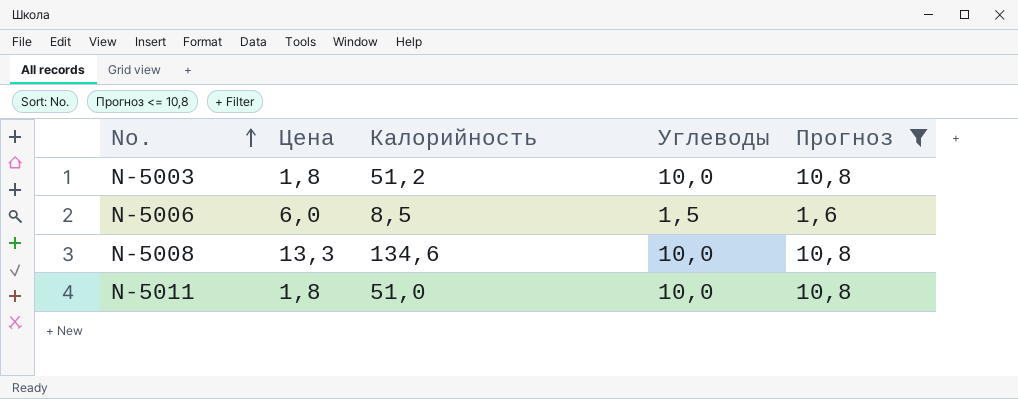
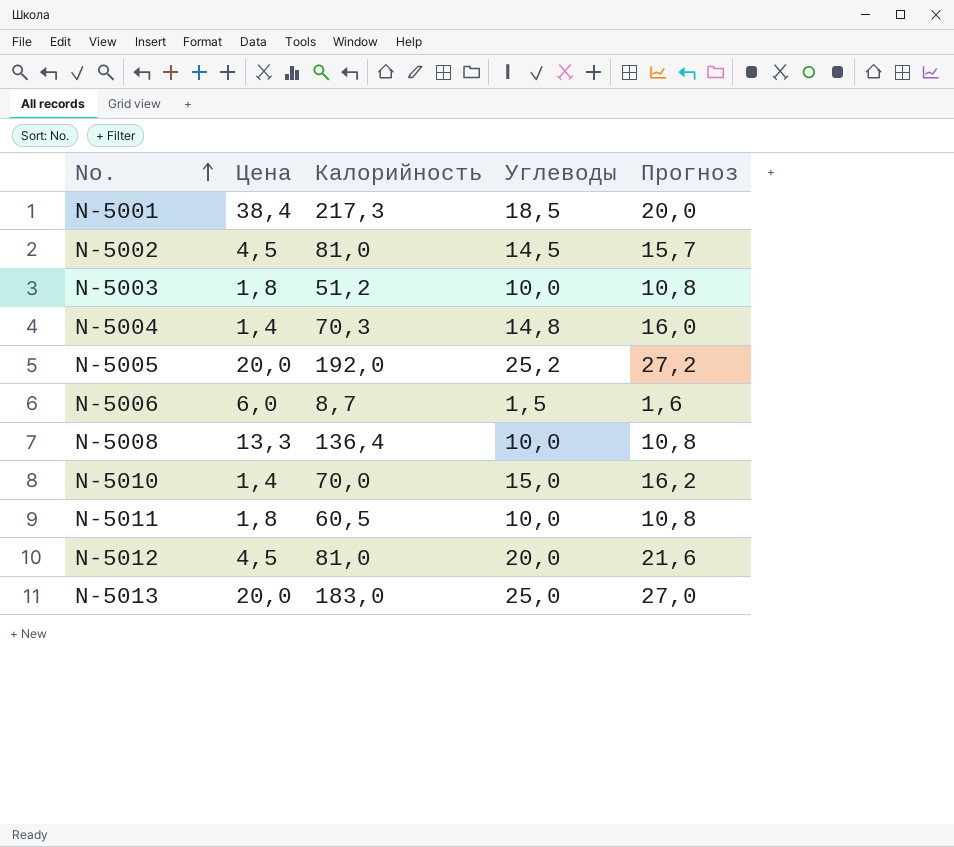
filter: Прогноз <= 10,8 -> none
N-5006 | Калорийность: 8,5 -> 8,7
N-5008 | Калорийность: 134,6 -> 136,4
N-5011 | Калорийность: 51,0 -> 60,5

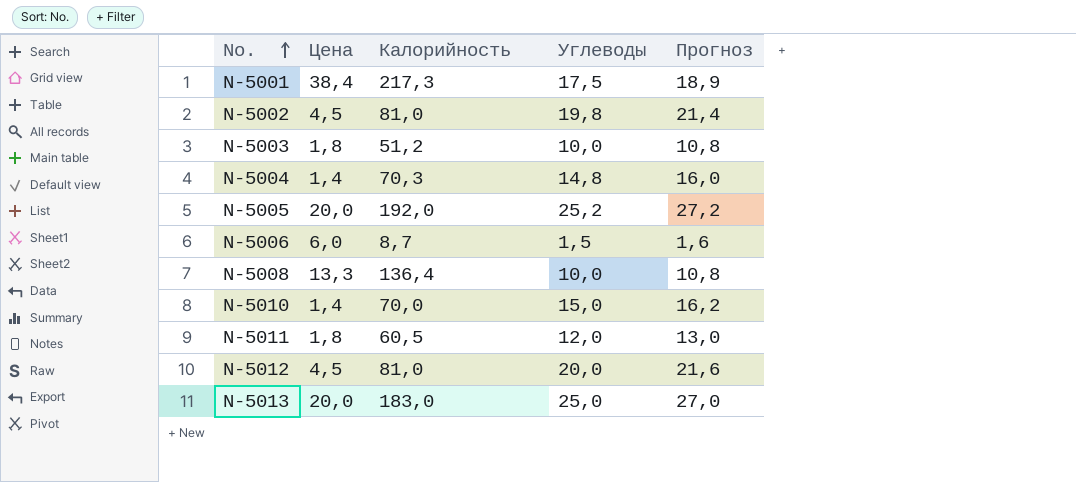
N-5001 | Углеводы: 18,5 -> 17,5
N-5001 | Прогноз: 20,0 -> 18,9
N-5002 | Углеводы: 14,5 -> 19,8
N-5002 | Прогноз: 15,7 -> 21,4
N-5011 | Углеводы: 10,0 -> 12,0
N-5011 | Прогноз: 10,8 -> 13,0

